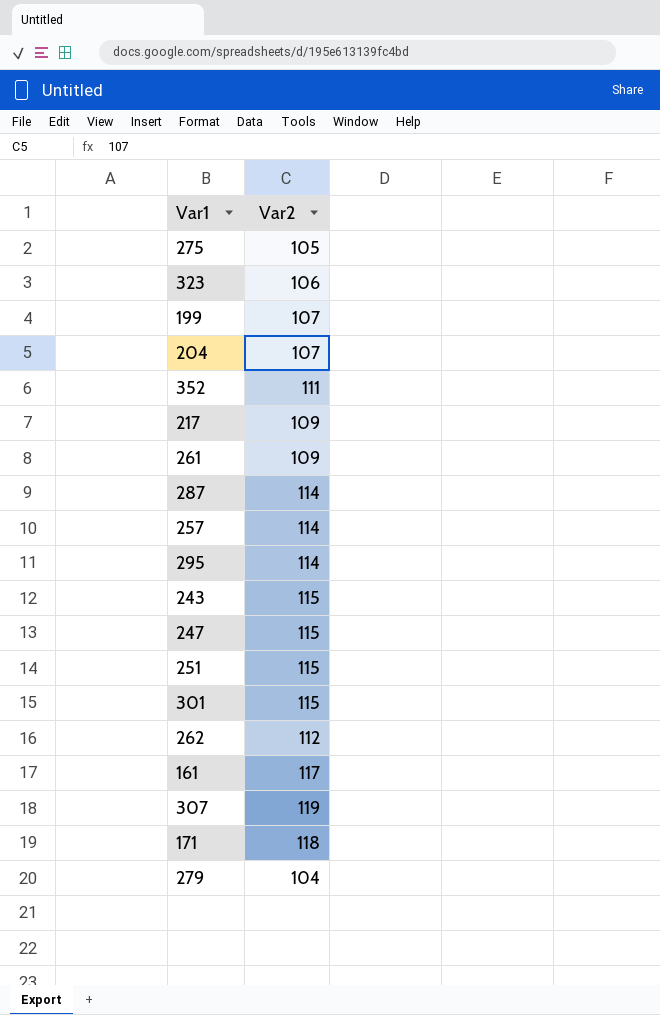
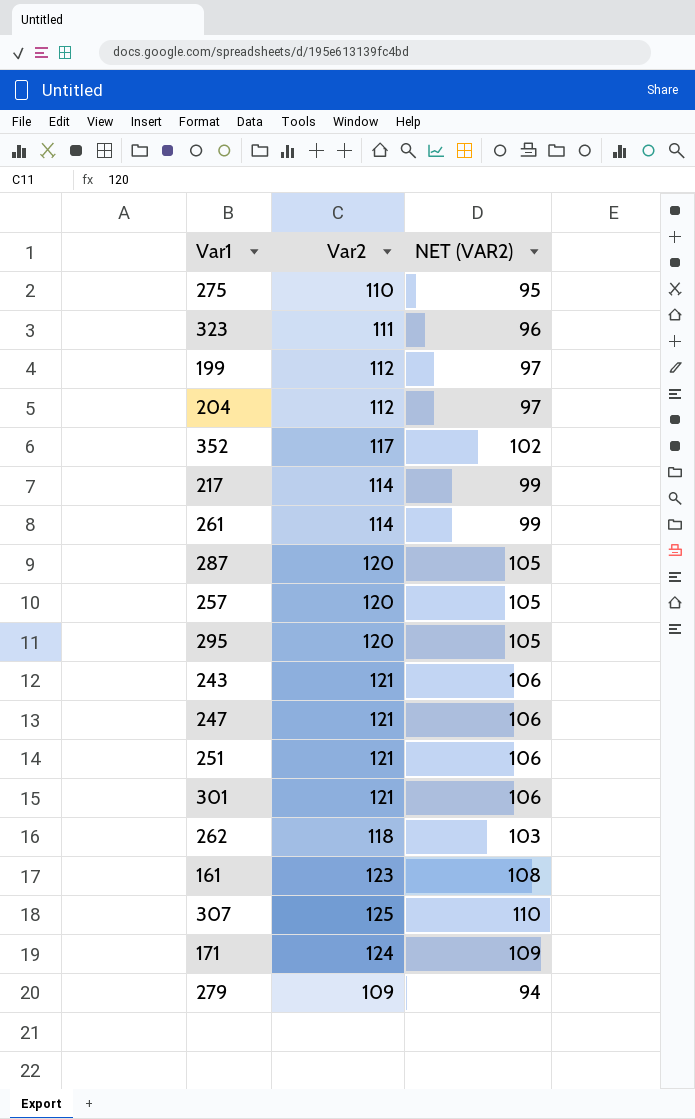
column NET (VAR2) | formula: none -> [Var2] - 15
275 | Var2: 105 -> 110
323 | Var2: 106 -> 111
199 | Var2: 107 -> 112
204 | Var2: 107 -> 112
352 | Var2: 111 -> 117
217 | Var2: 109 -> 114
261 | Var2: 109 -> 114
287 | Var2: 114 -> 120
257 | Var2: 114 -> 120
295 | Var2: 114 -> 120
243 | Var2: 115 -> 121
247 | Var2: 115 -> 121
251 | Var2: 115 -> 121
301 | Var2: 115 -> 121
262 | Var2: 112 -> 118
161 | Var2: 117 -> 123
307 | Var2: 119 -> 125
171 | Var2: 118 -> 124
279 | Var2: 104 -> 109

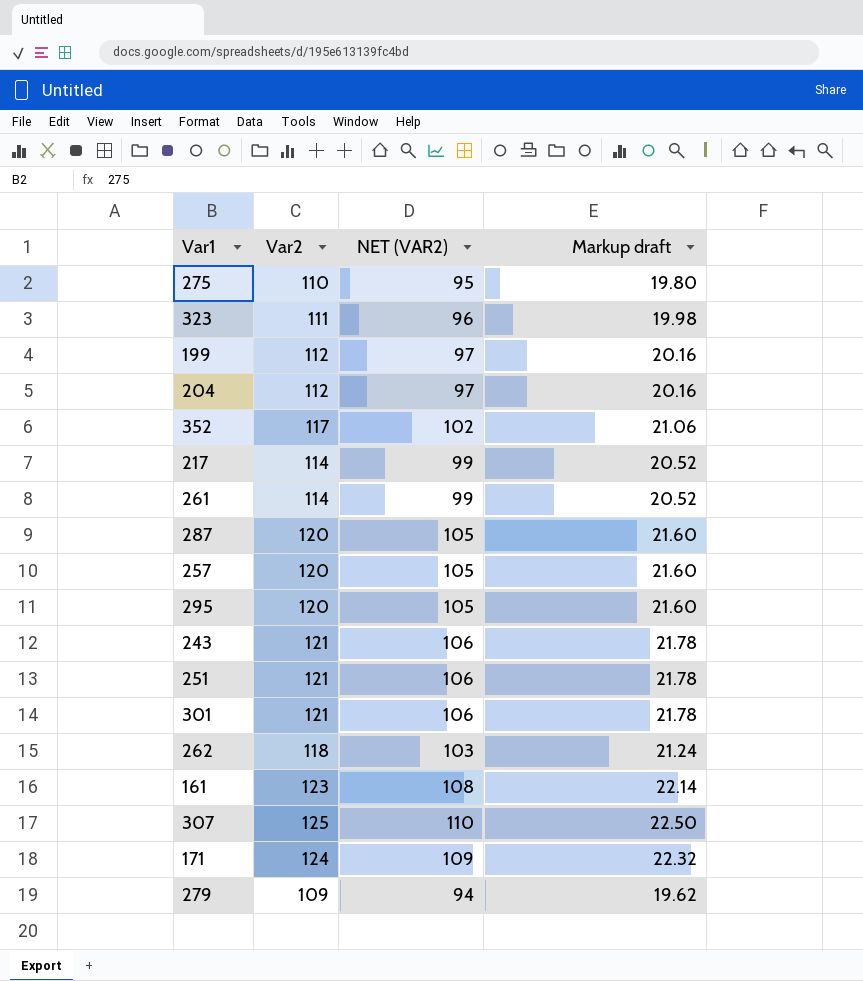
column Markup draft | formula: none -> [Var2] * 0.18
row 247: 121 | 106 -> none

